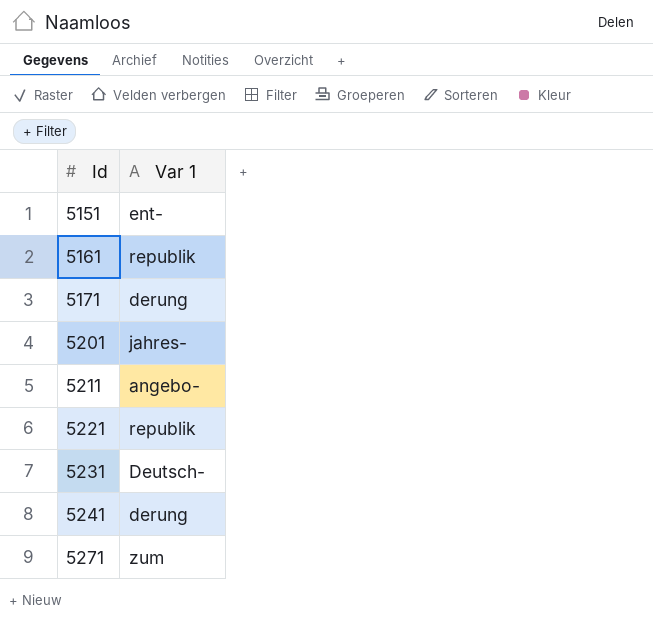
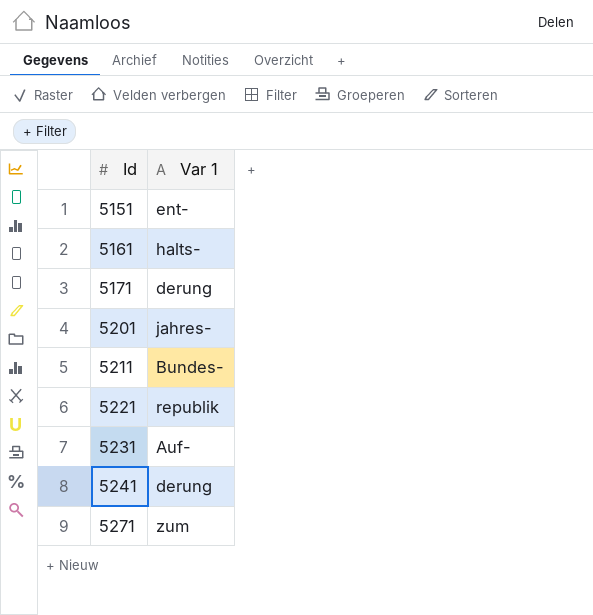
5161 | Var 1: republik -> halts-
5211 | Var 1: angebo- -> Bundes-
5231 | Var 1: Deutsch- -> Auf-

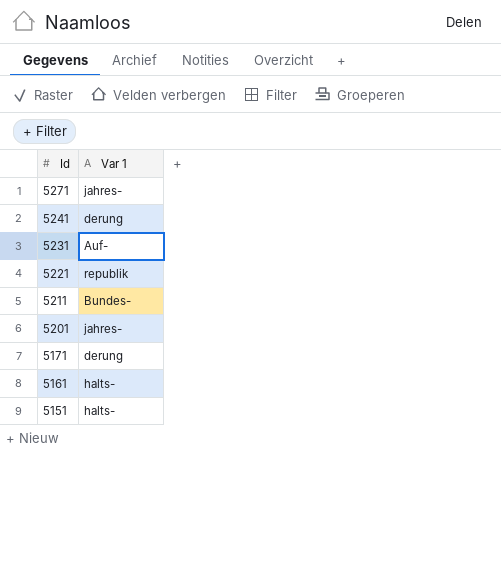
row order: Id ascending -> Id descending
5271 | Var 1: zum -> jahres-
5151 | Var 1: ent- -> halts-

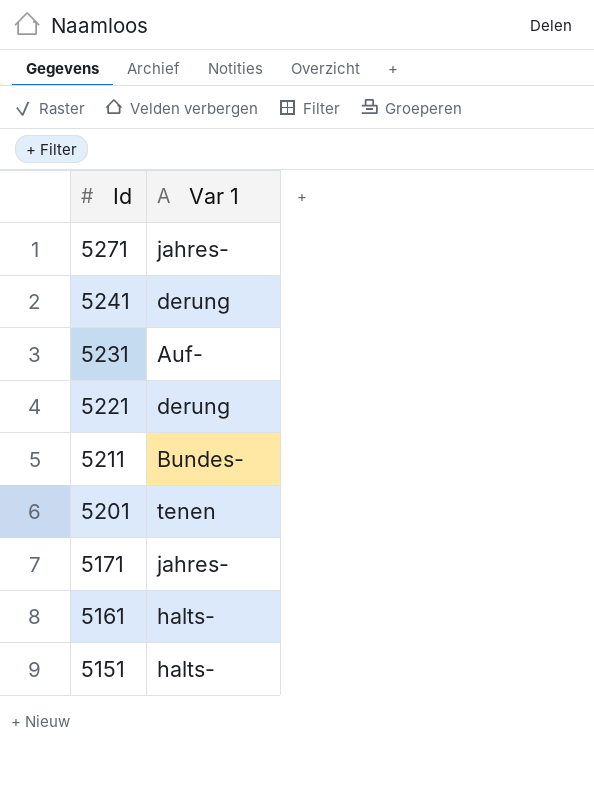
5221 | Var 1: republik -> derung
5201 | Var 1: jahres- -> tenen
5171 | Var 1: derung -> jahres-

